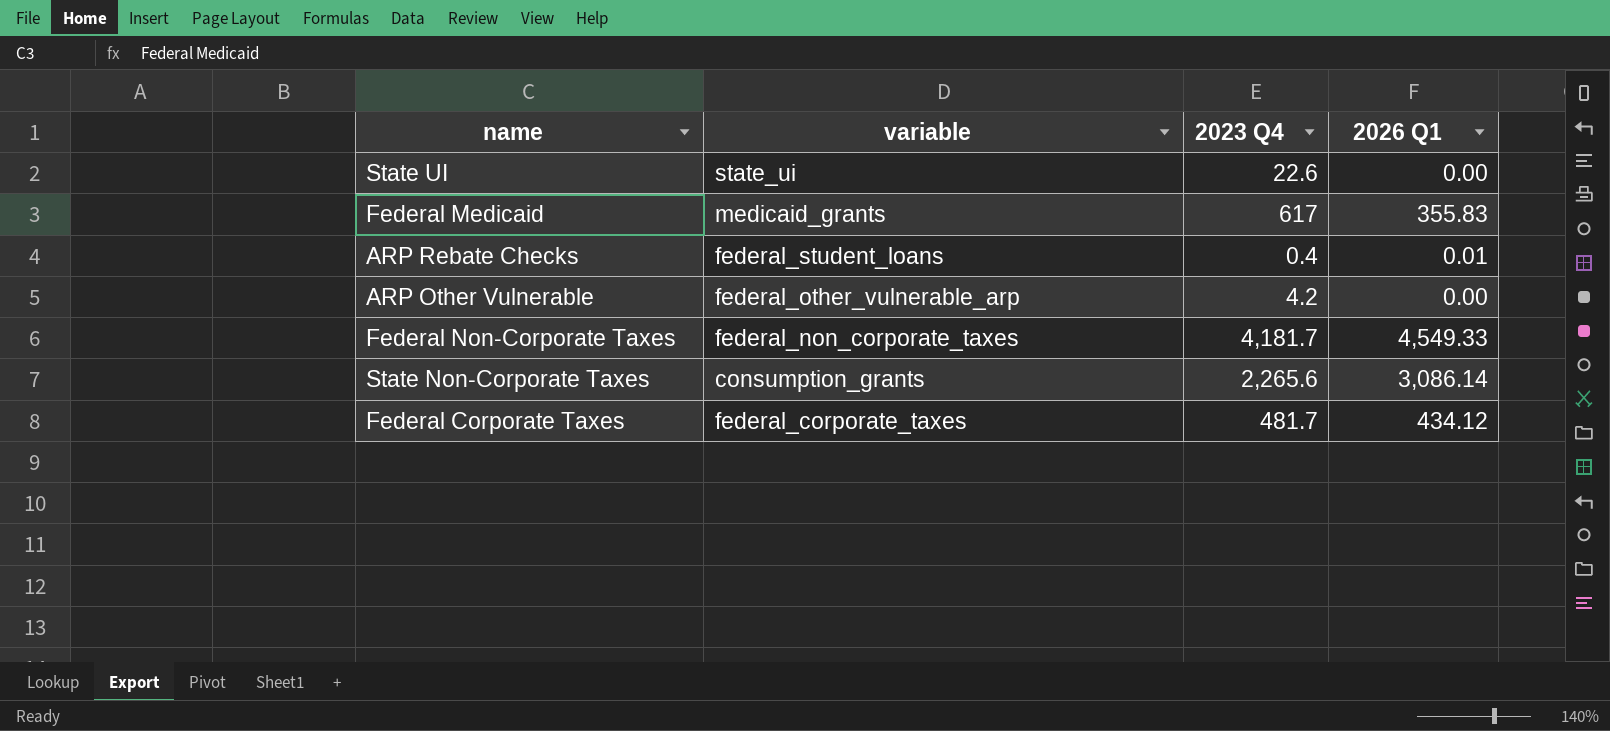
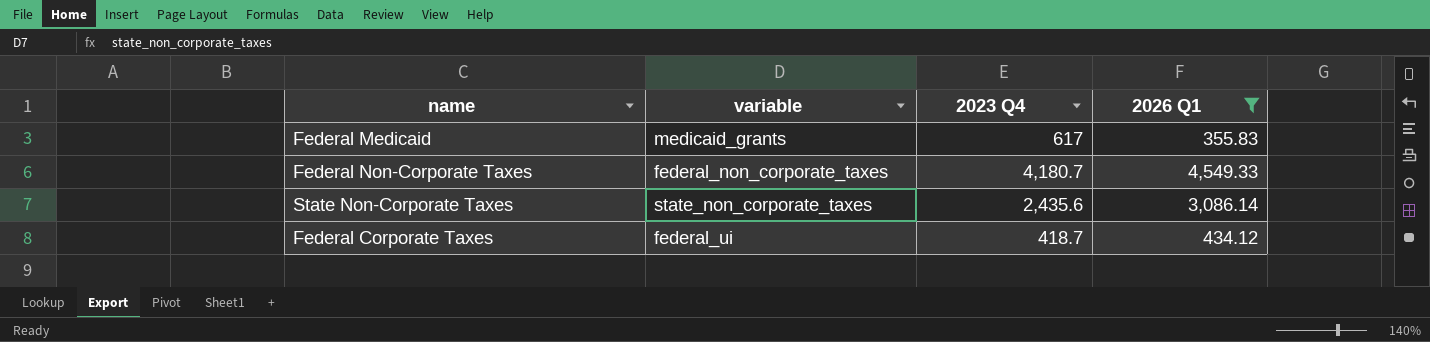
filter: none -> 2026 Q1 >= 355.83
Federal Non-Corporate Taxes | 2023 Q4: 4,181.7 -> 4,180.7
State Non-Corporate Taxes | variable: consumption_grants -> state_non_corporate_taxes
State Non-Corporate Taxes | 2023 Q4: 2,265.6 -> 2,435.6
Federal Corporate Taxes | variable: federal_corporate_taxes -> federal_ui
Federal Corporate Taxes | 2023 Q4: 481.7 -> 418.7

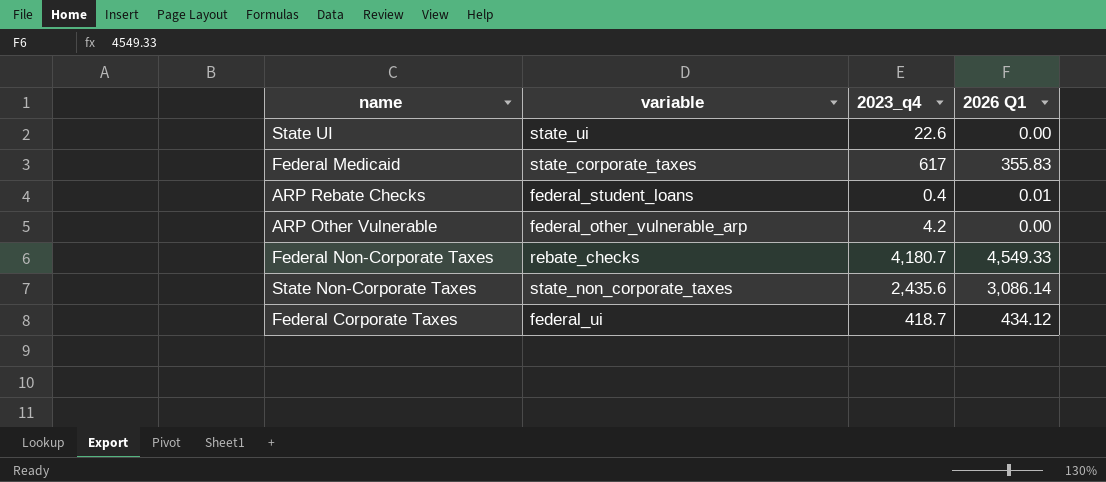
filter: 2026 Q1 >= 355.83 -> none
column name: 2023 Q4 -> 2023_q4
Federal Medicaid | variable: medicaid_grants -> state_corporate_taxes
Federal Non-Corporate Taxes | variable: federal_non_corporate_taxes -> rebate_checks

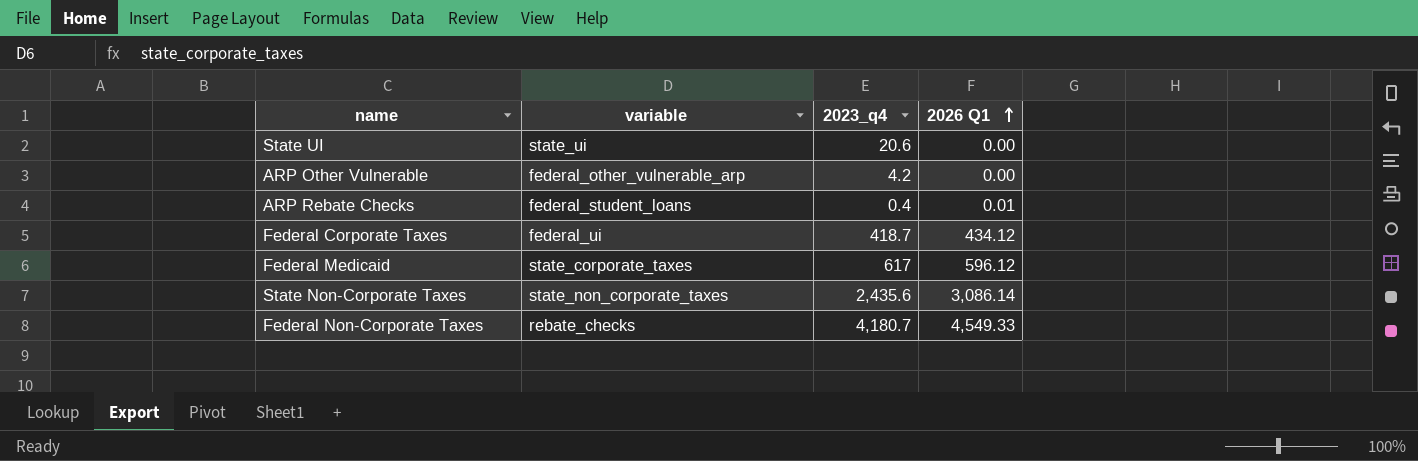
row order: none -> 2026 Q1 ascending
State UI | 2023_q4: 22.6 -> 20.6
Federal Medicaid | 2026 Q1: 355.83 -> 596.12

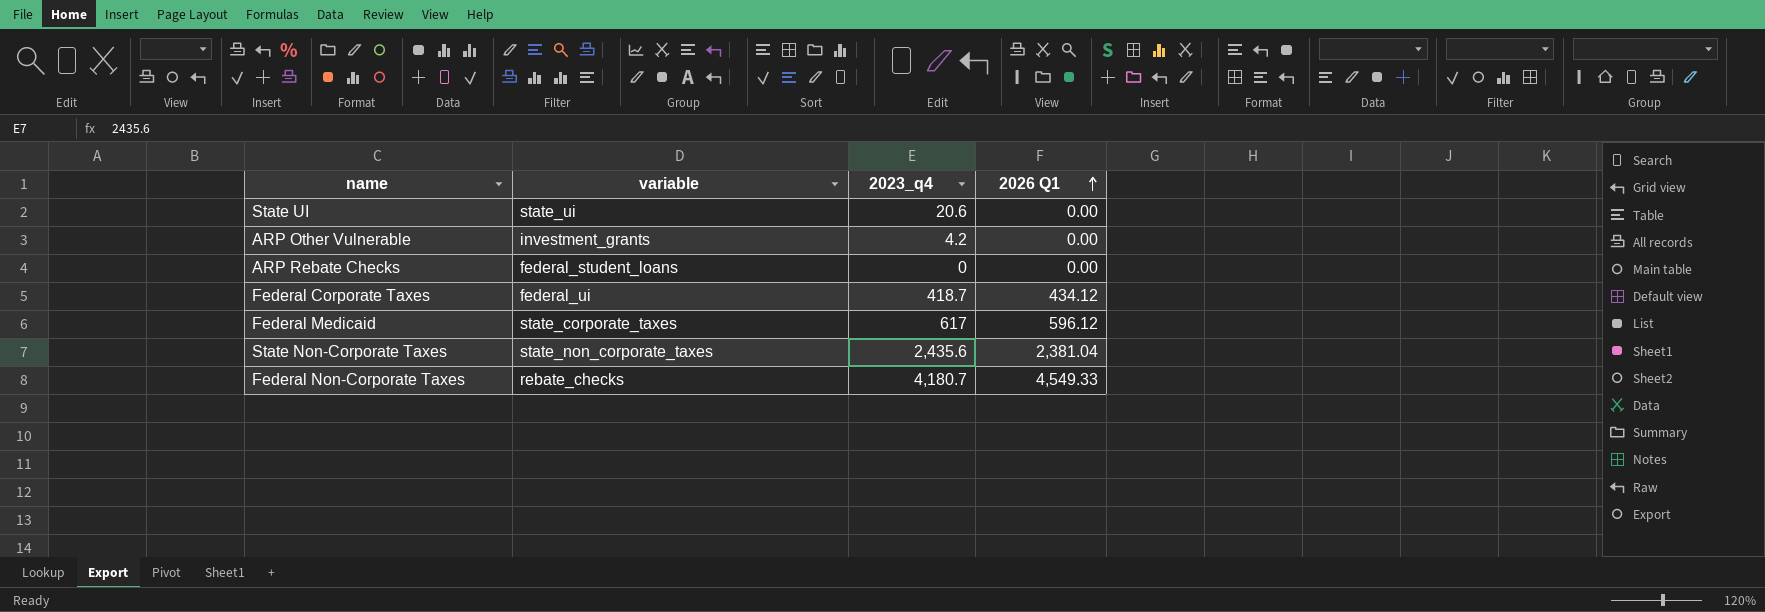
ARP Other Vulnerable | variable: federal_other_vulnerable_arp -> investment_grants
ARP Rebate Checks | 2023_q4: 0.4 -> 0
ARP Rebate Checks | 2026 Q1: 0.01 -> 0.00
State Non-Corporate Taxes | 2026 Q1: 3,086.14 -> 2,381.04

